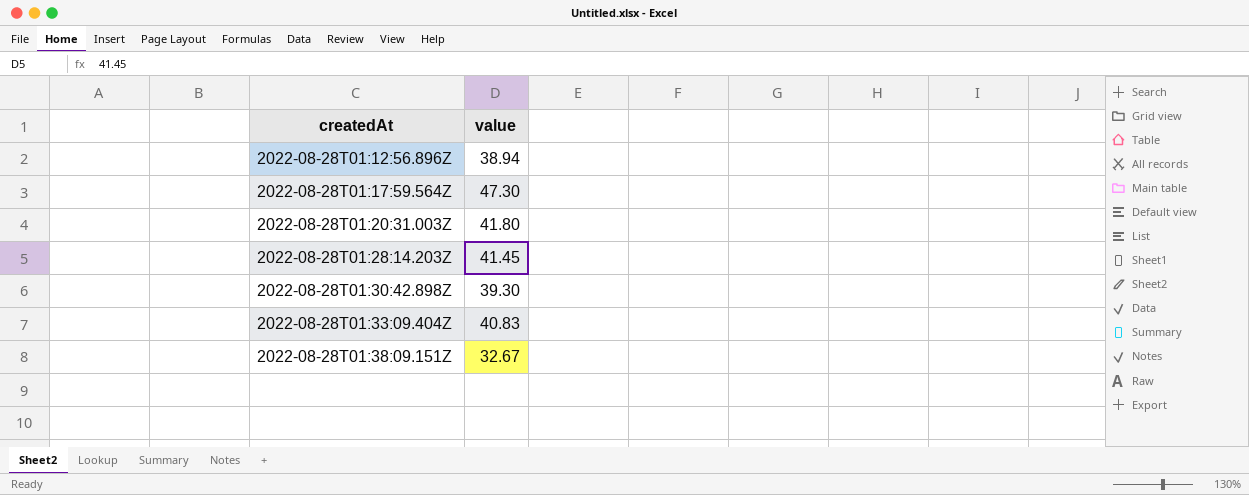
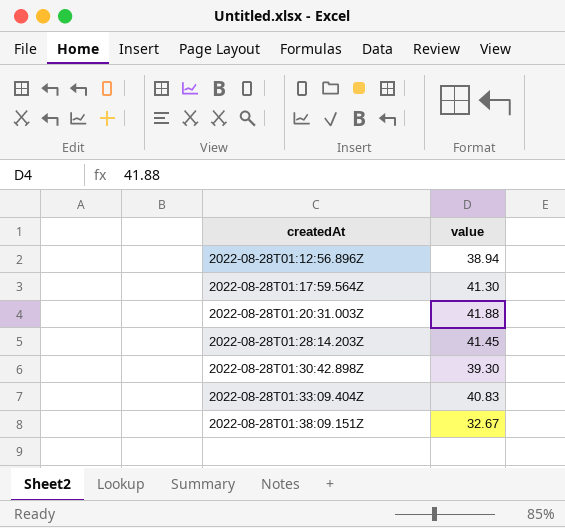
2022-08-28T01:17:59.564Z | value: 47.30 -> 41.30
2022-08-28T01:20:31.003Z | value: 41.80 -> 41.88

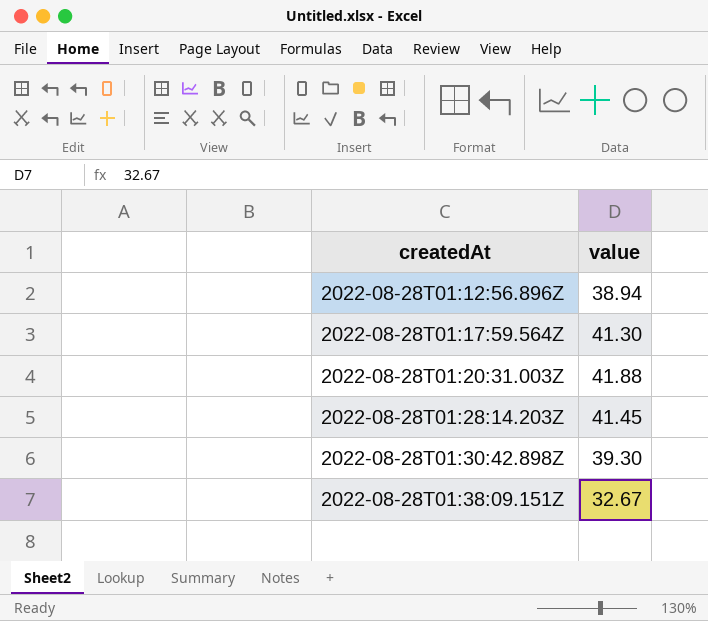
row 2022-08-28T01:33:09.404Z: 40.83 -> none

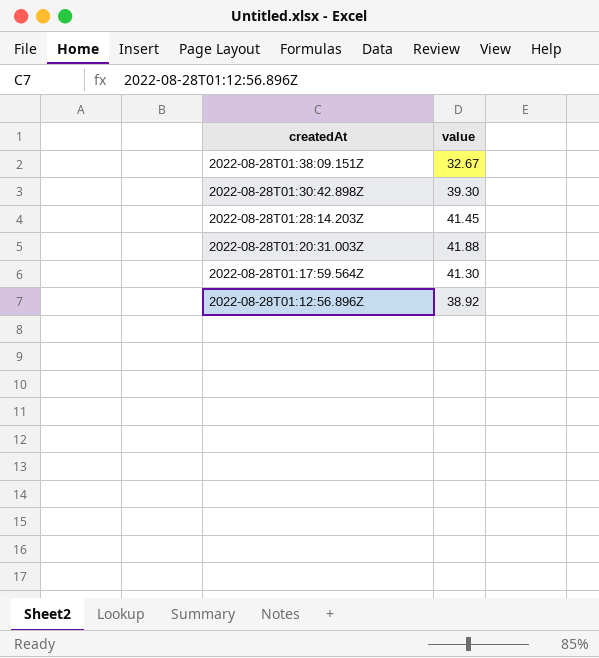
row order: createdAt ascending -> createdAt descending
2022-08-28T01:12:56.896Z | value: 38.94 -> 38.92

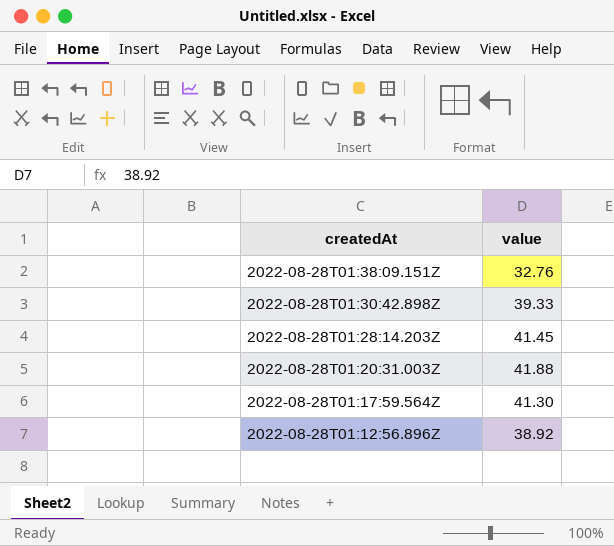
2022-08-28T01:38:09.151Z | value: 32.67 -> 32.76
2022-08-28T01:30:42.898Z | value: 39.30 -> 39.33

